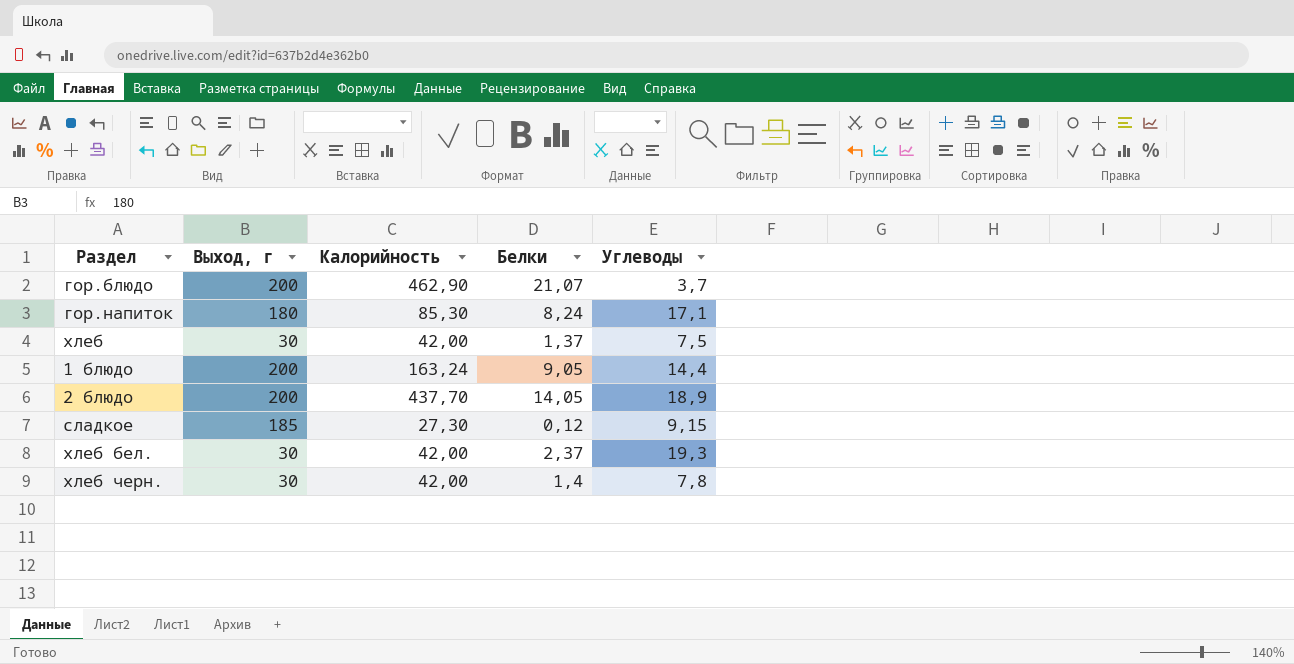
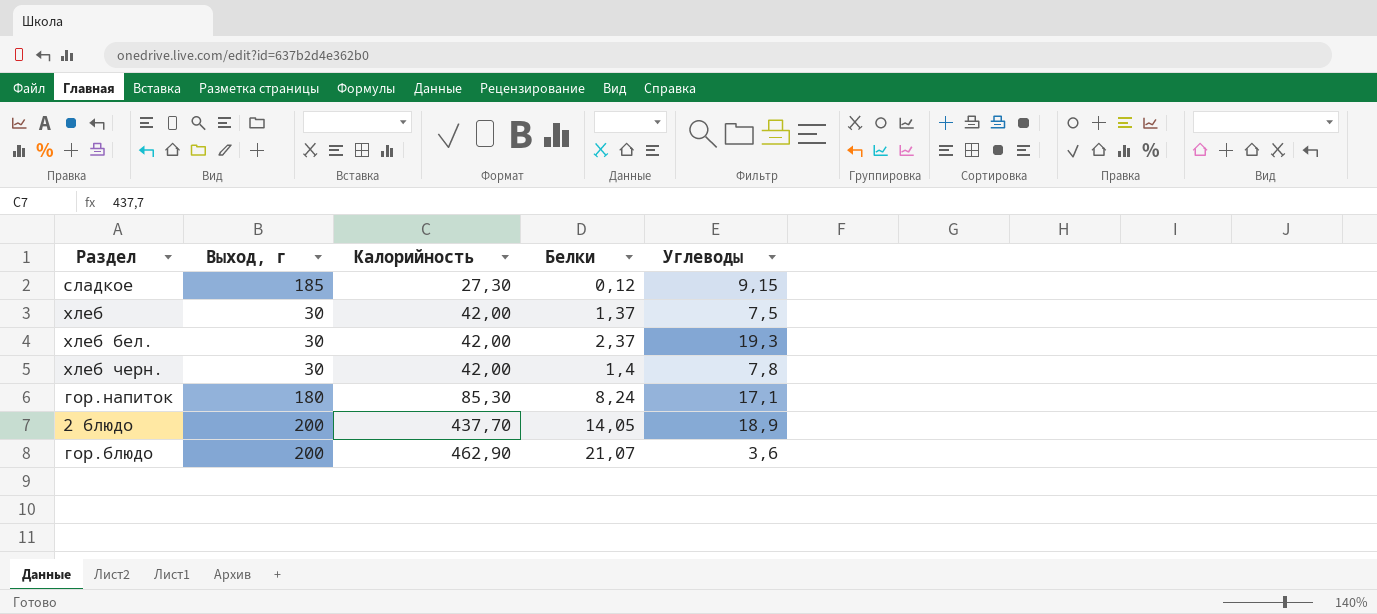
row order: none -> Калорийность ascending
row 1 блюдо: 200 | 163,24 | 9,05 | 14,4 -> none
гор.блюдо | Углеводы: 3,7 -> 3,6

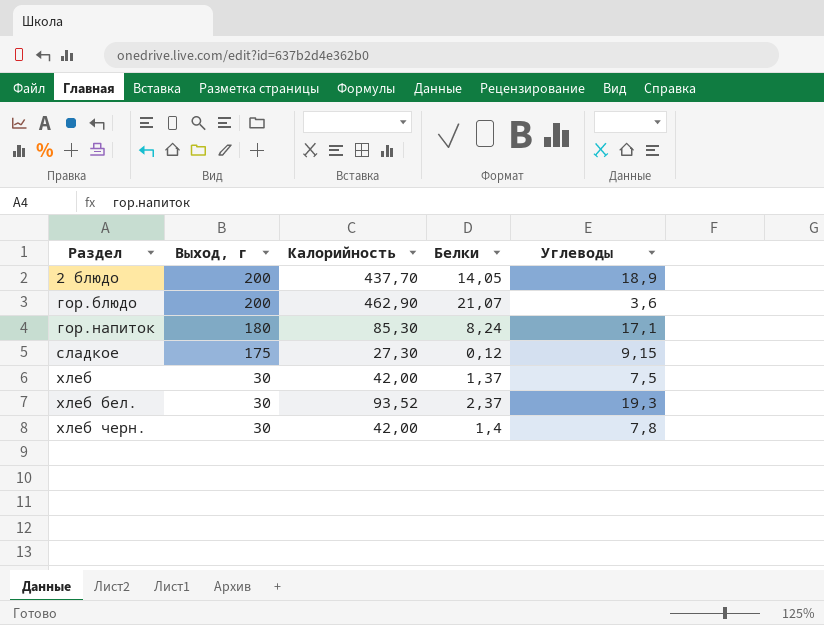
row order: Калорийность ascending -> Раздел ascending
сладкое | Выход, г: 185 -> 175
хлеб бел. | Калорийность: 42,00 -> 93,52

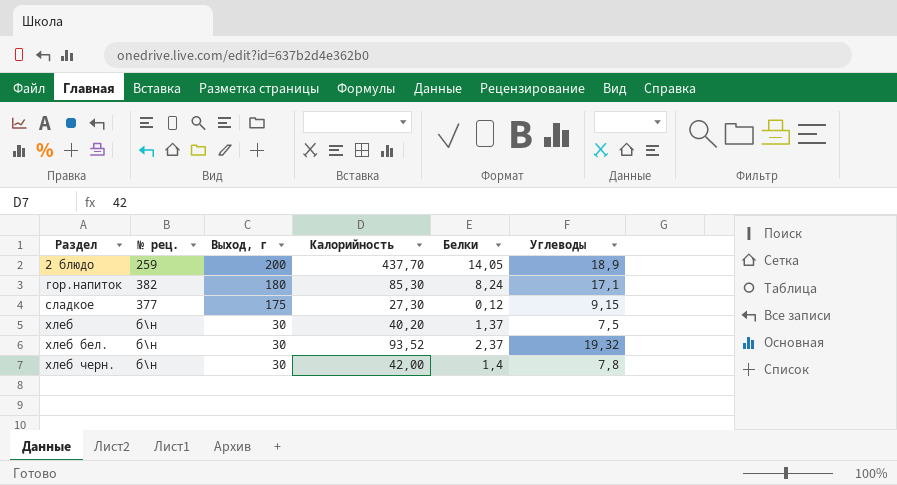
column № рец. | position: none -> 2
row гор.блюдо: 200 | 462,90 | 21,07 | 3,6 -> none
хлеб | Калорийность: 42,00 -> 40,20
хлеб бел. | Углеводы: 19,3 -> 19,32

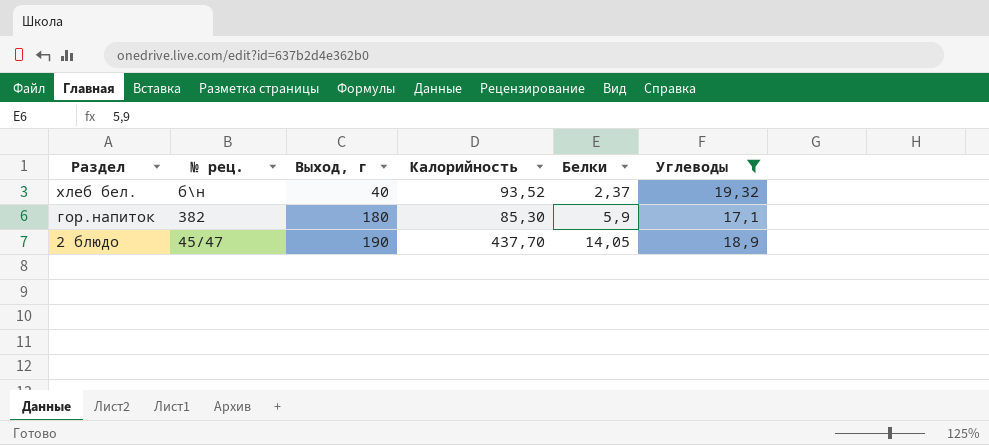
filter: none -> Углеводы >= 17,1
row order: Раздел ascending -> Раздел descending
хлеб бел. | Выход, г: 30 -> 40
гор.напиток | Белки: 8,24 -> 5,9
2 блюдо | № рец.: 259 -> 45/47
2 блюдо | Выход, г: 200 -> 190

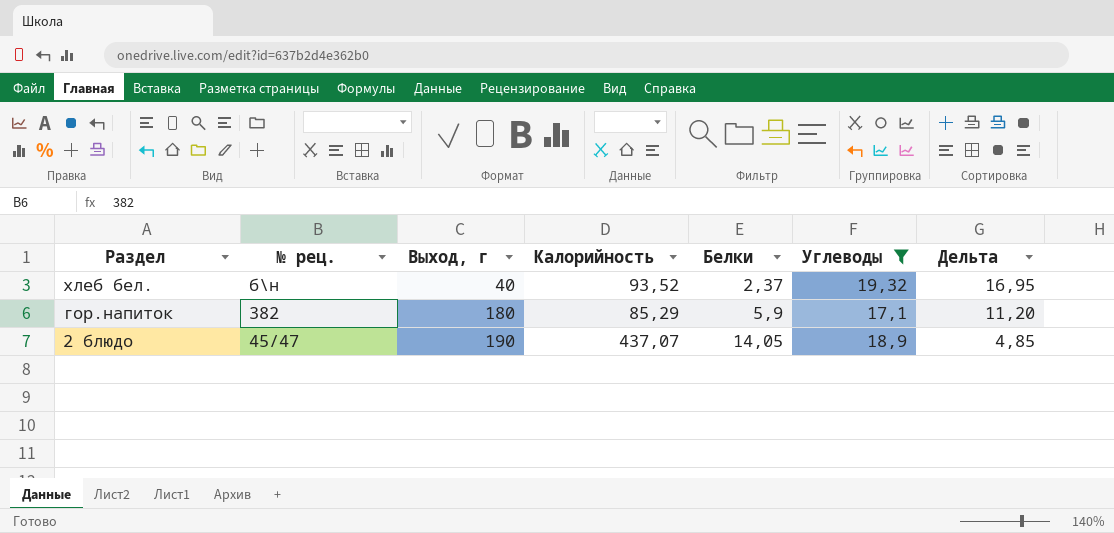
column Дельта | formula: none -> [Углеводы] - [Белки]
гор.напиток | Калорийность: 85,30 -> 85,29
2 блюдо | Калорийность: 437,70 -> 437,07

